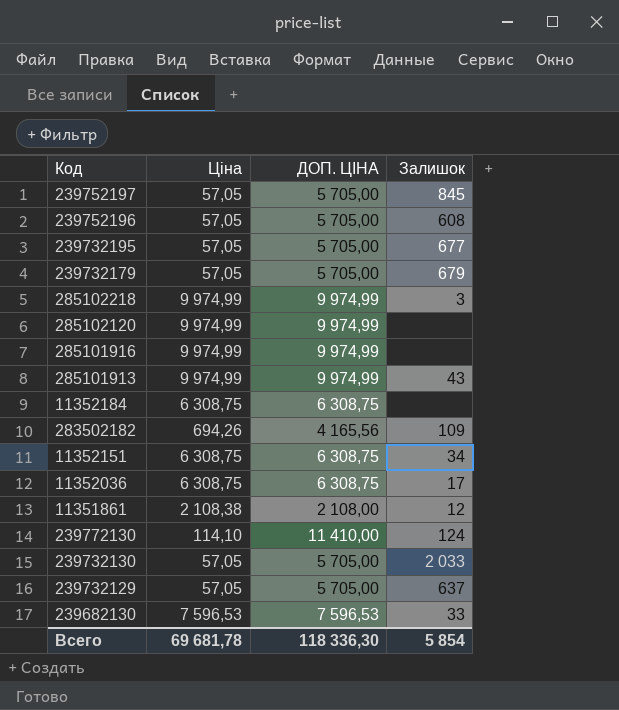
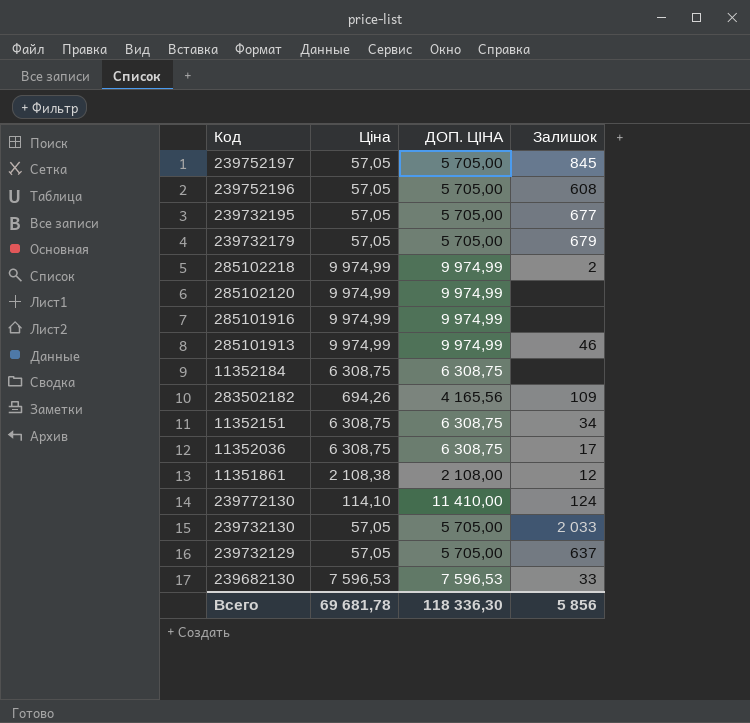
285102218 | Залишок: 3 -> 2
285101913 | Залишок: 43 -> 46
Всего | Залишок: 5 854 -> 5 856

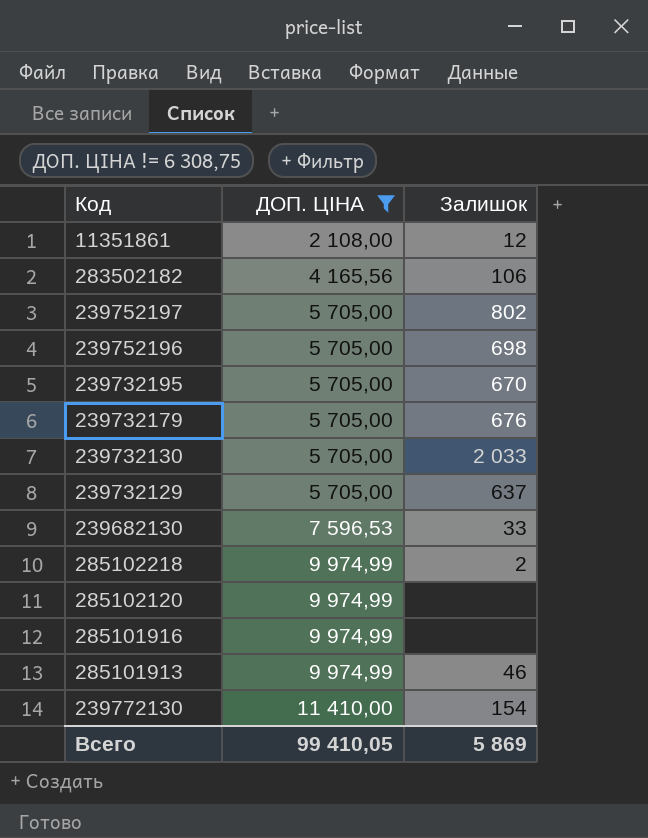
filter: none -> ДОП. ЦІНА != 6 308,75
row order: none -> ДОП. ЦІНА ascending
column Ціна | position: 2 -> none
283502182 | Залишок: 109 -> 106
239752197 | Залишок: 845 -> 802
239752196 | Залишок: 608 -> 698
239732195 | Залишок: 677 -> 670
239732179 | Залишок: 679 -> 676
239772130 | Залишок: 124 -> 154
Всего | ДОП. ЦІНА: 118 336,30 -> 99 410,05
Всего | Залишок: 5 856 -> 5 869

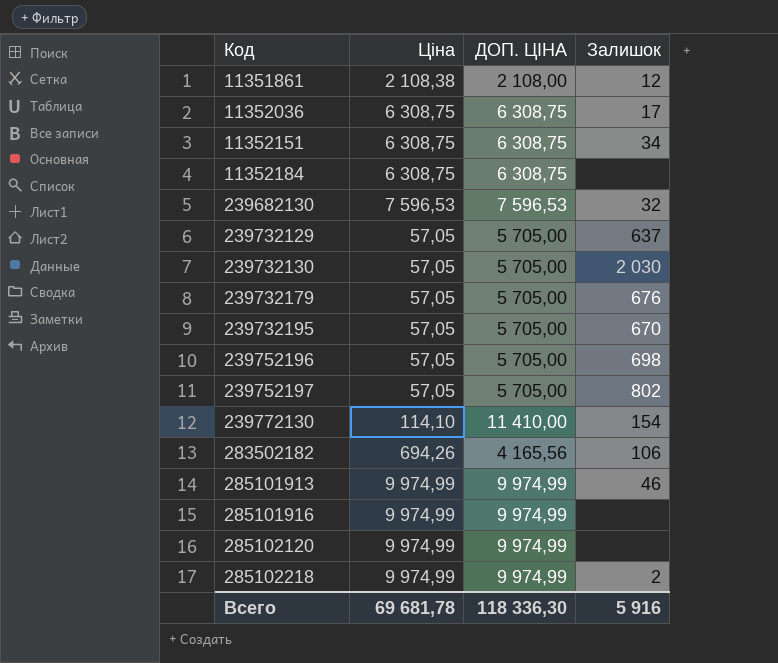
filter: ДОП. ЦІНА != 6 308,75 -> none
row order: ДОП. ЦІНА ascending -> Код ascending
column Ціна | position: none -> 2
239682130 | Залишок: 33 -> 32
239732130 | Залишок: 2 033 -> 2 030
Всего | ДОП. ЦІНА: 99 410,05 -> 118 336,30
Всего | Залишок: 5 869 -> 5 916

